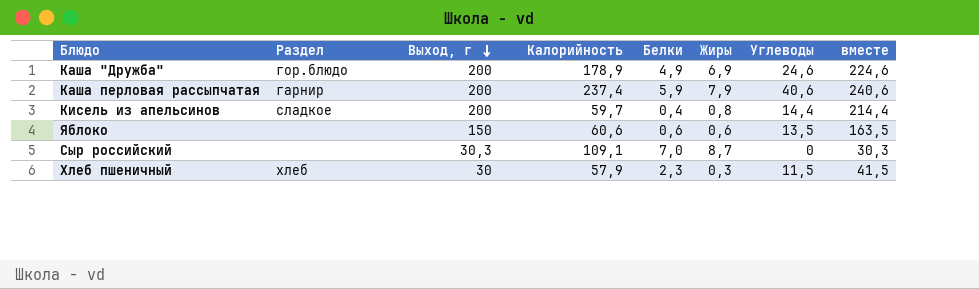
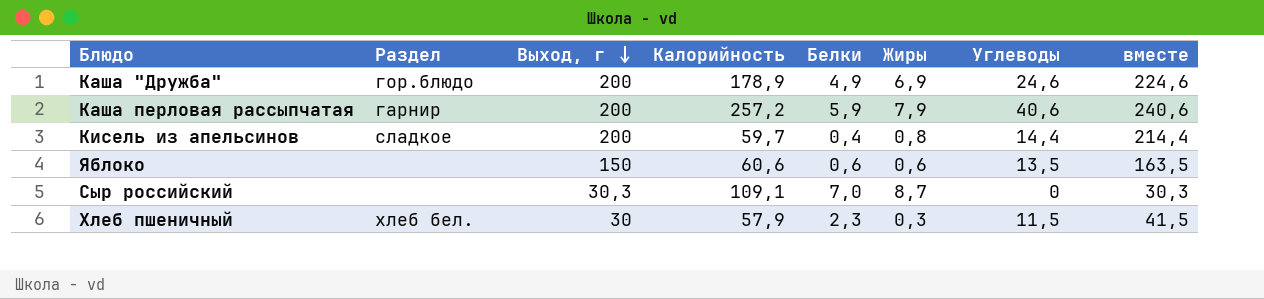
Каша перловая рассыпчатая | Калорийность: 237,4 -> 257,2
Хлеб пшеничный | Раздел: хлеб -> хлеб бел.

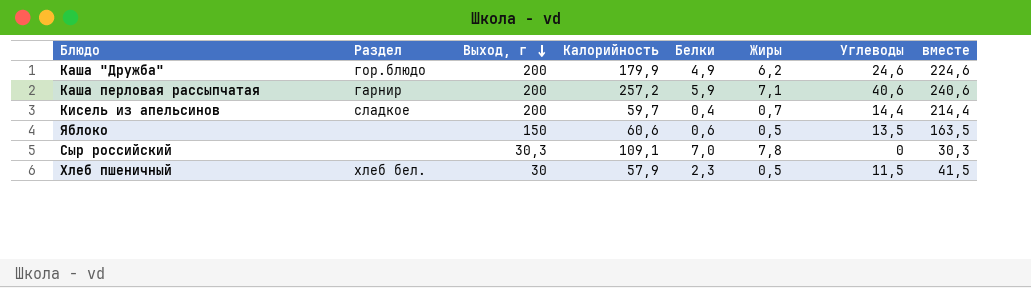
Каша "Дружба" | Калорийность: 178,9 -> 179,9
Каша "Дружба" | Жиры: 6,9 -> 6,2
Каша перловая рассыпчатая | Жиры: 7,9 -> 7,1
Кисель из апельсинов | Жиры: 0,8 -> 0,7
Яблоко | Жиры: 0,6 -> 0,5
Сыр российский | Жиры: 8,7 -> 7,8
Хлеб пшеничный | Жиры: 0,3 -> 0,5

